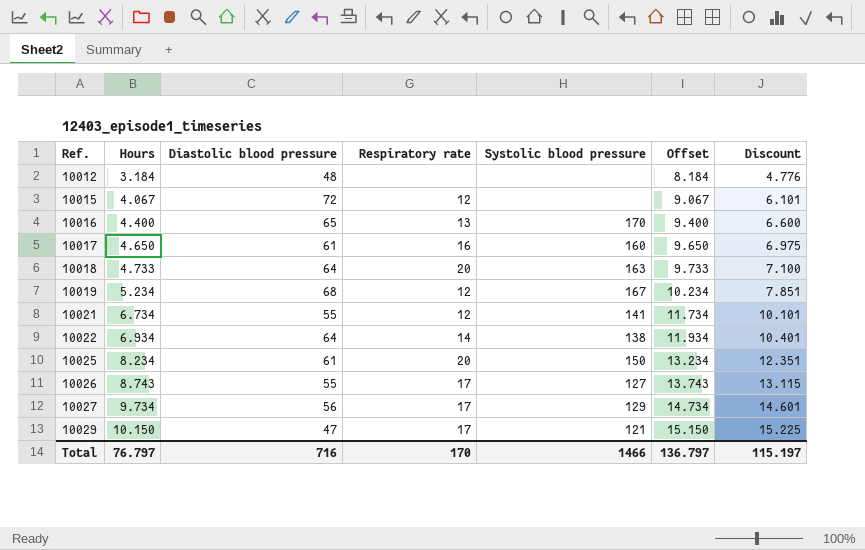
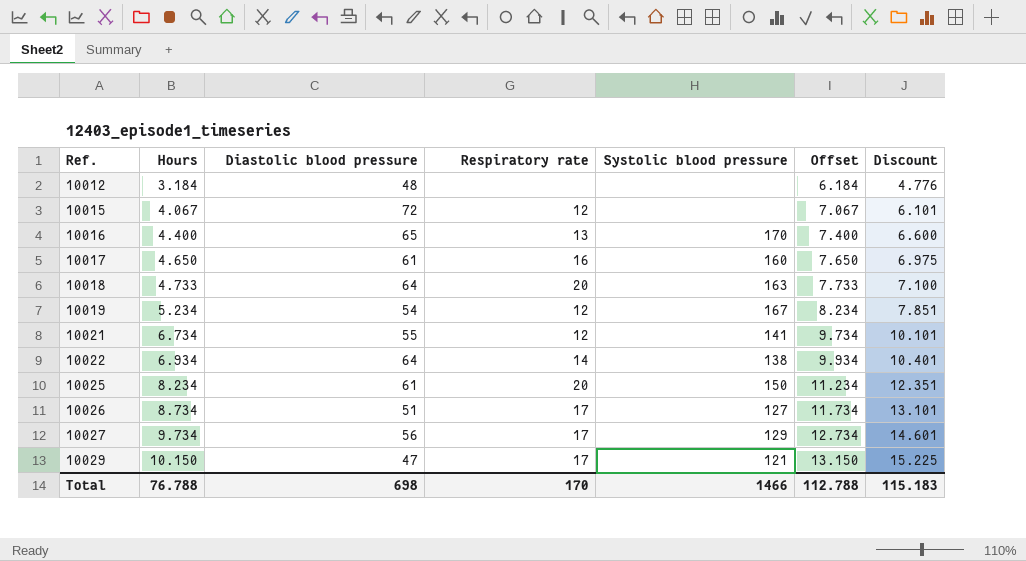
column Offset | formula: [Hours] + 5 -> [Hours] + 3
10019 | Diastolic blood pressure: 68 -> 54
10026 | Hours: 8.743 -> 8.734
10026 | Diastolic blood pressure: 55 -> 51
10026 | Discount: 13.115 -> 13.101
Total | Hours: 76.797 -> 76.788
Total | Diastolic blood pressure: 716 -> 698
Total | Offset: 136.797 -> 112.788
Total | Discount: 115.197 -> 115.183

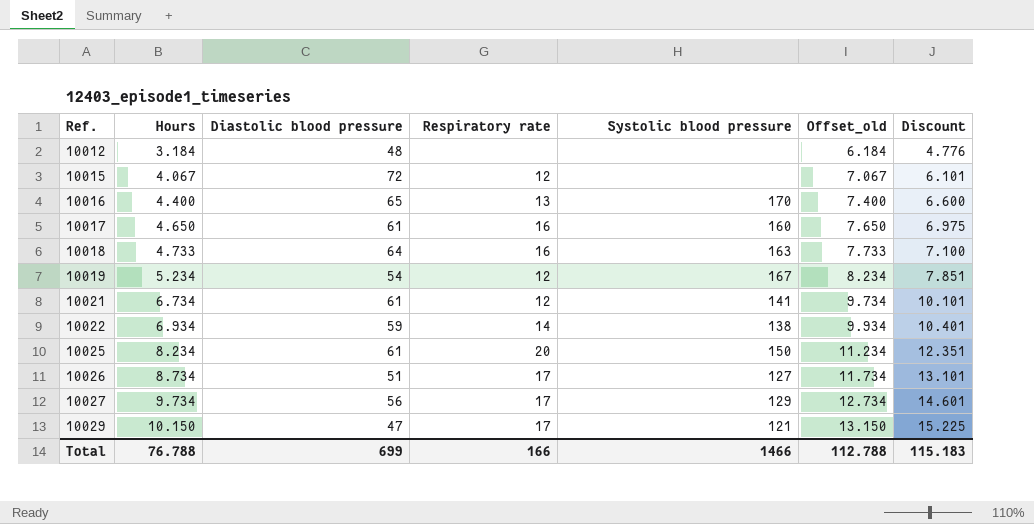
column name: Offset -> Offset_old
10018 | Respiratory rate: 20 -> 16
10021 | Diastolic blood pressure: 55 -> 61
10022 | Diastolic blood pressure: 64 -> 59
Total | Diastolic blood pressure: 698 -> 699
Total | Respiratory rate: 170 -> 166

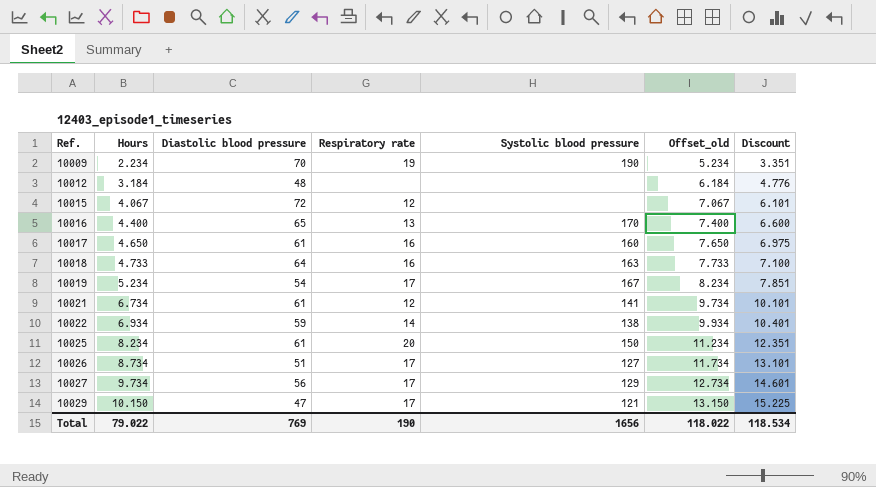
row 10009: none -> 2.234 | 70 | 19 | 190 | 5.234 | 3.351
10019 | Respiratory rate: 12 -> 17
Total | Hours: 76.788 -> 79.022
Total | Diastolic blood pressure: 699 -> 769
Total | Respiratory rate: 166 -> 190
Total | Systolic blood pressure: 1466 -> 1656
Total | Offset_old: 112.788 -> 118.022
Total | Discount: 115.183 -> 118.534

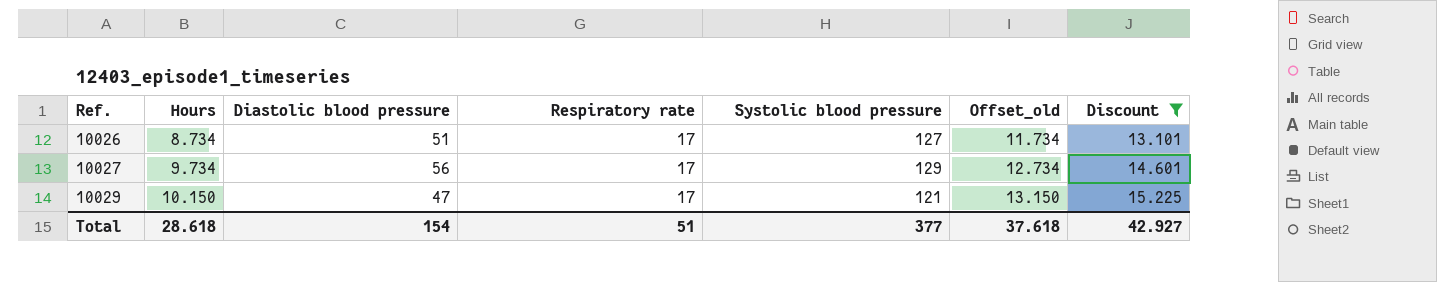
filter: none -> Discount >= 13.101
Total | Hours: 79.022 -> 28.618
Total | Diastolic blood pressure: 769 -> 154
Total | Respiratory rate: 190 -> 51
Total | Systolic blood pressure: 1656 -> 377
Total | Offset_old: 118.022 -> 37.618
Total | Discount: 118.534 -> 42.927

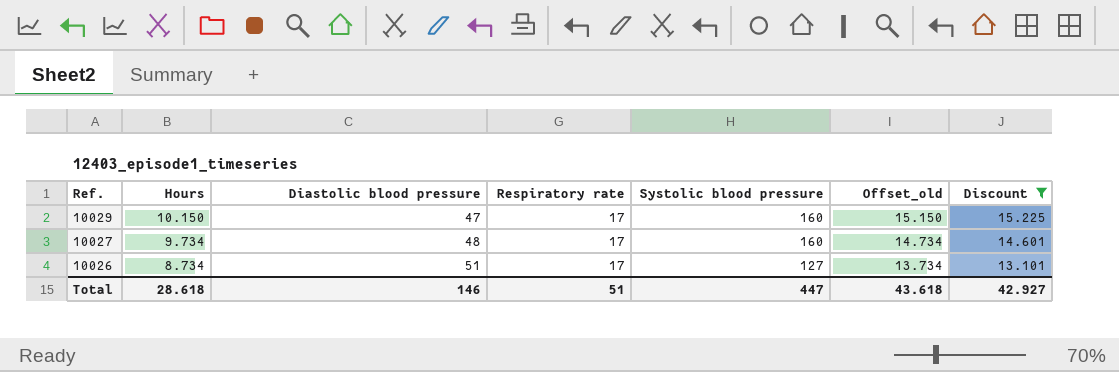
row order: Ref. ascending -> Ref. descending
column Offset_old | formula: [Hours] + 3 -> [Hours] + 5
10029 | Systolic blood pressure: 121 -> 160
10027 | Diastolic blood pressure: 56 -> 48
10027 | Systolic blood pressure: 129 -> 160
Total | Diastolic blood pressure: 154 -> 146
Total | Systolic blood pressure: 377 -> 447
Total | Offset_old: 37.618 -> 43.618

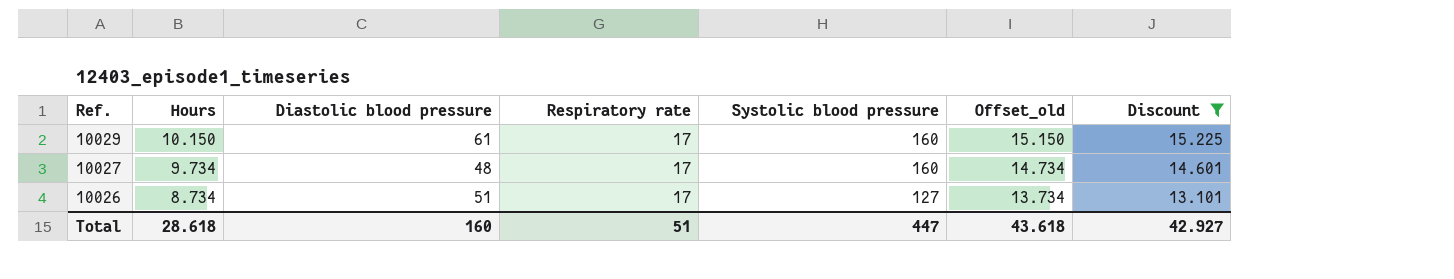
10029 | Diastolic blood pressure: 47 -> 61
Total | Diastolic blood pressure: 146 -> 160

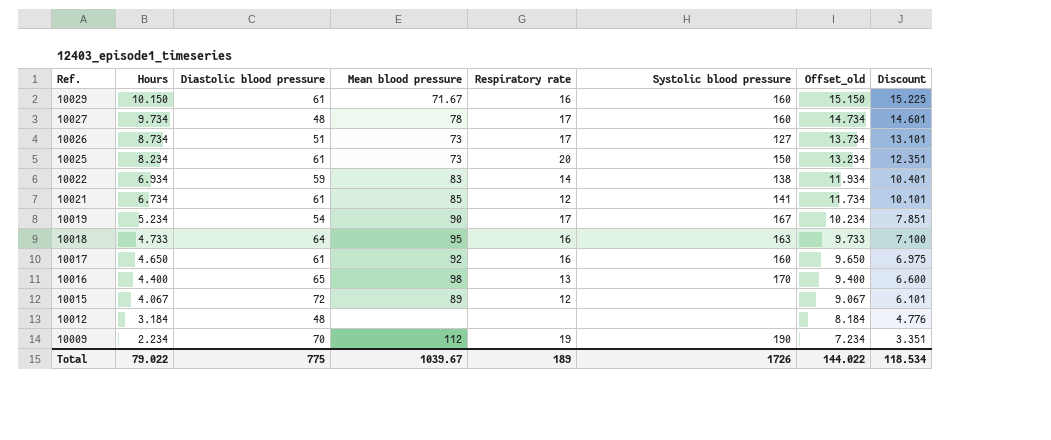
filter: Discount >= 13.101 -> none
column Mean blood pressure | position: none -> 4
10029 | Respiratory rate: 17 -> 16
Total | Hours: 28.618 -> 79.022
Total | Diastolic blood pressure: 160 -> 775
Total | Respiratory rate: 51 -> 189
Total | Systolic blood pressure: 447 -> 1726
Total | Offset_old: 43.618 -> 144.022
Total | Discount: 42.927 -> 118.534

